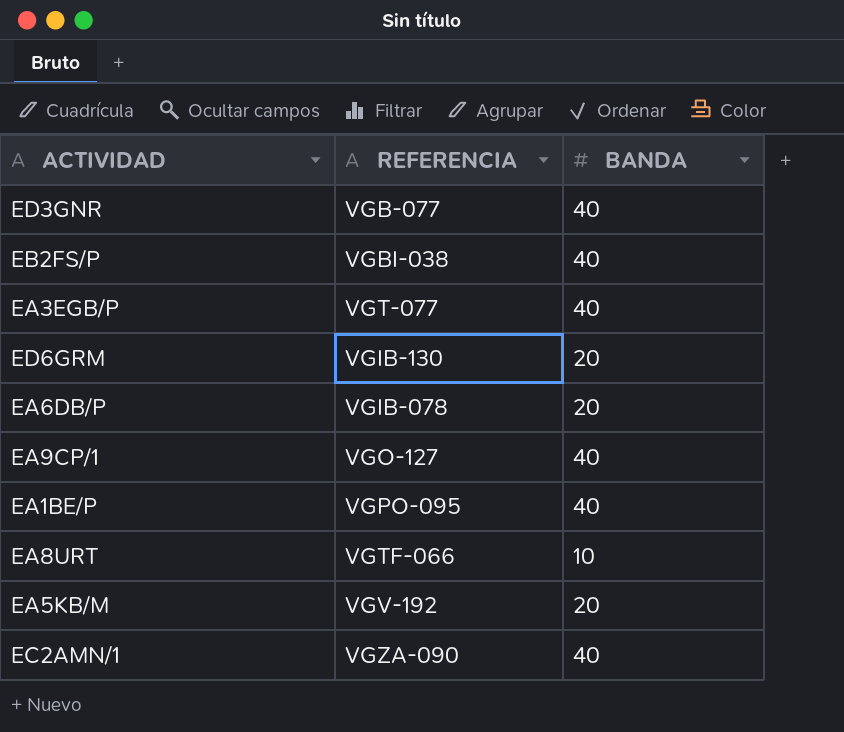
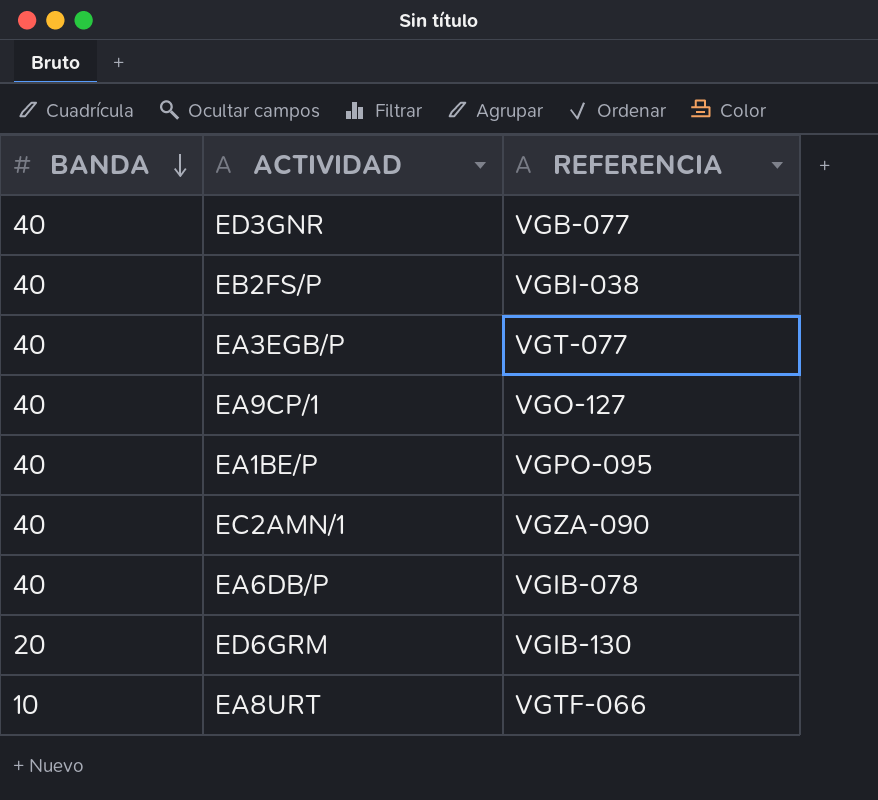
row order: none -> BANDA descending
column BANDA | position: 3 -> 1
row EA5KB/M: VGV-192 | 20 -> none
EA6DB/P | BANDA: 20 -> 40

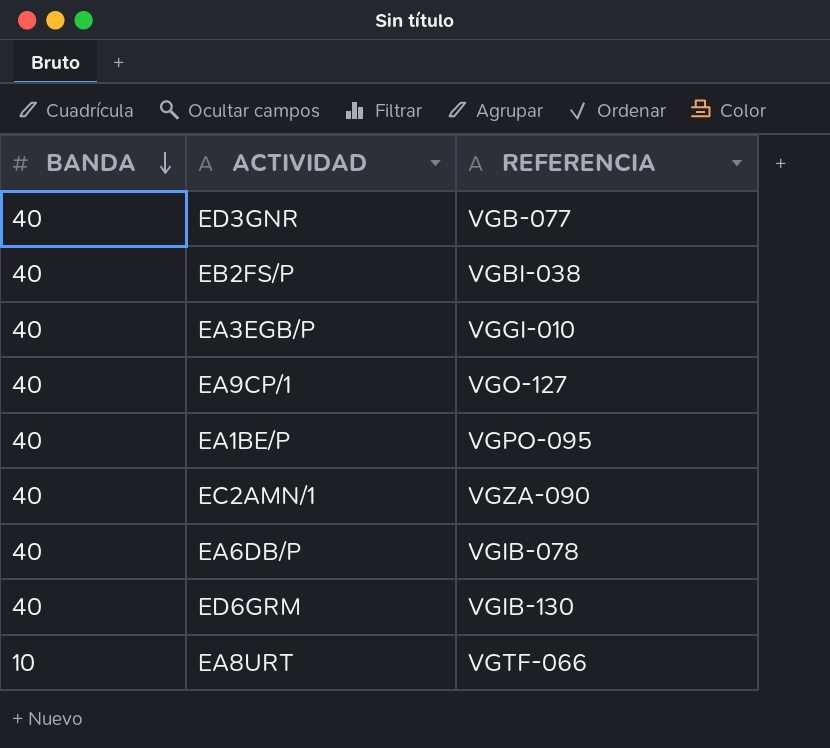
EA3EGB/P | REFERENCIA: VGT-077 -> VGGI-010
ED6GRM | BANDA: 20 -> 40

